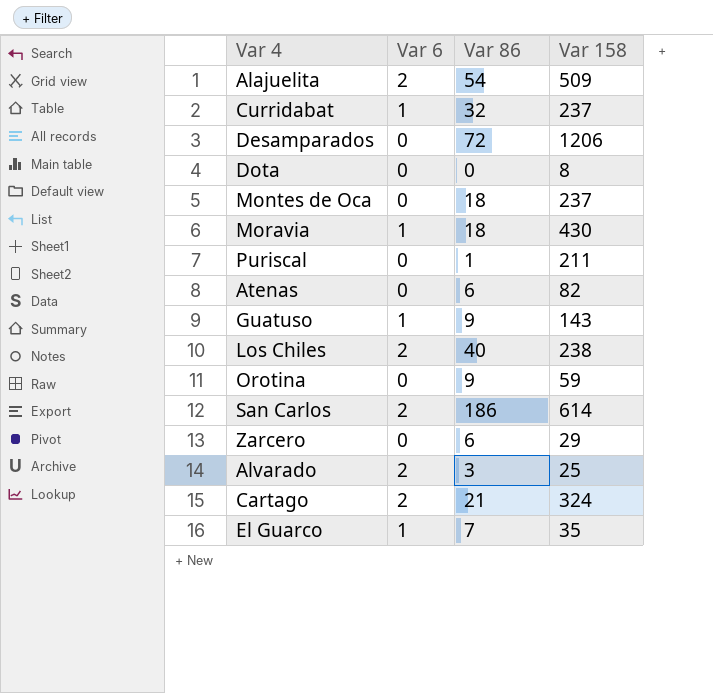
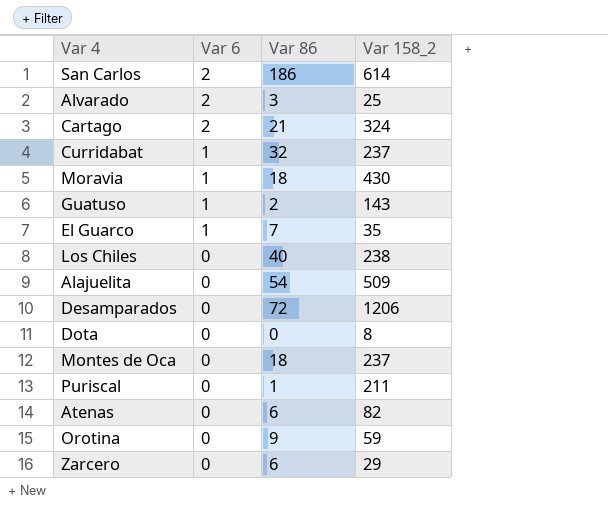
row order: none -> Var 6 descending
column name: Var 158 -> Var 158_2
Guatuso | Var 86: 9 -> 2
Los Chiles | Var 6: 2 -> 0
Alajuelita | Var 6: 2 -> 0

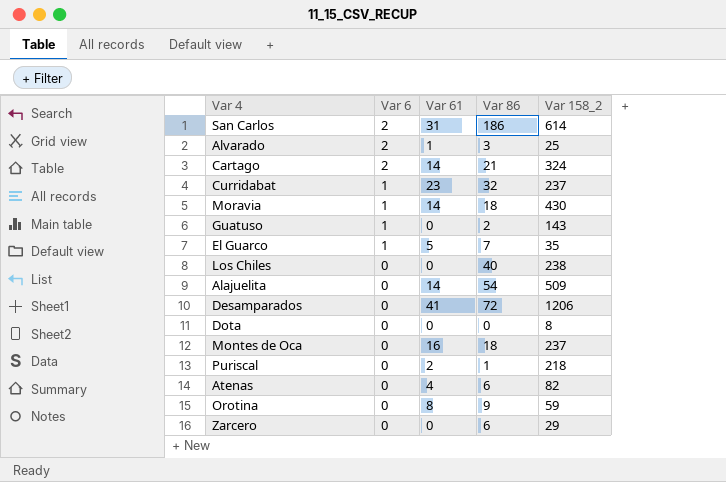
column Var 61 | position: none -> 3
Puriscal | Var 158_2: 211 -> 218

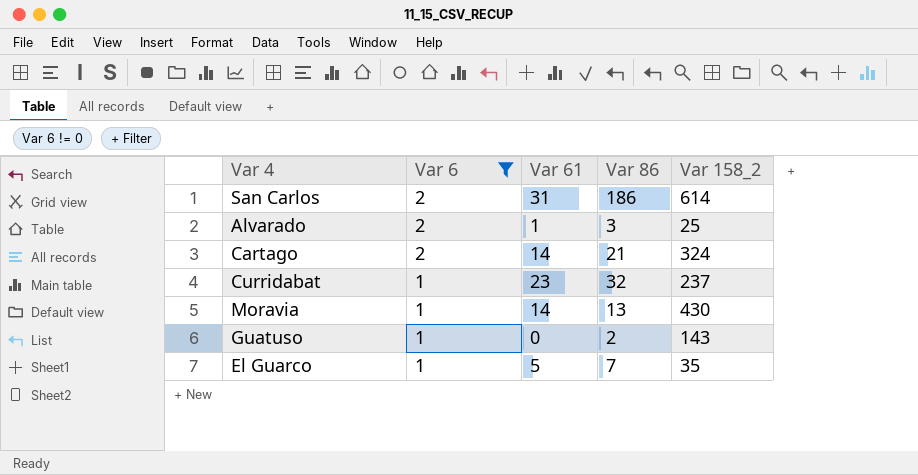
filter: none -> Var 6 != 0
Moravia | Var 86: 18 -> 13

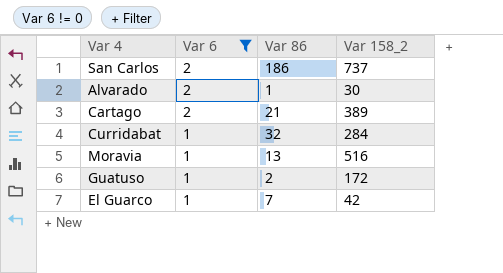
column Var 61 | position: 3 -> none
San Carlos | Var 158_2: 614 -> 737
Alvarado | Var 86: 3 -> 1
Alvarado | Var 158_2: 25 -> 30
Cartago | Var 158_2: 324 -> 389
Curridabat | Var 158_2: 237 -> 284
Moravia | Var 158_2: 430 -> 516
Guatuso | Var 158_2: 143 -> 172
El Guarco | Var 158_2: 35 -> 42

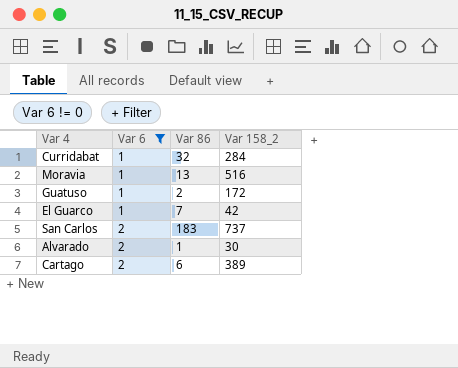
row order: Var 6 descending -> Var 6 ascending
San Carlos | Var 86: 186 -> 183
Cartago | Var 86: 21 -> 6

